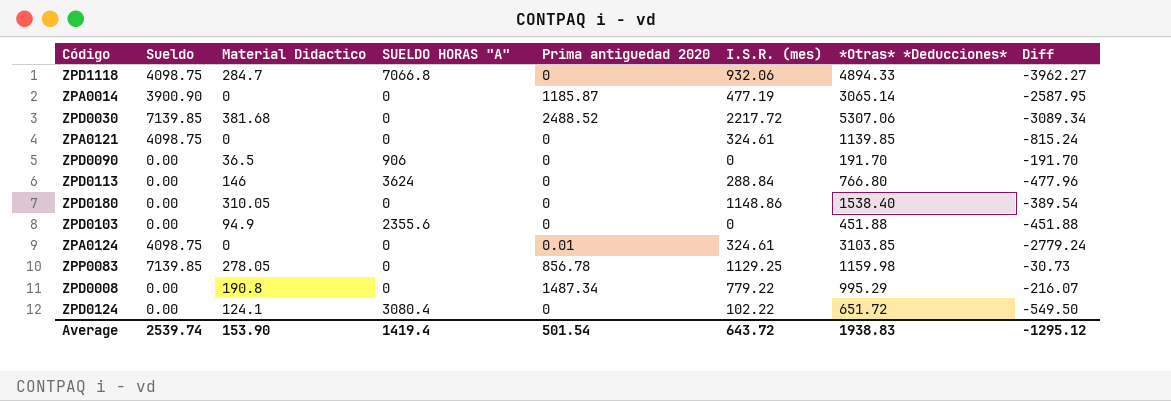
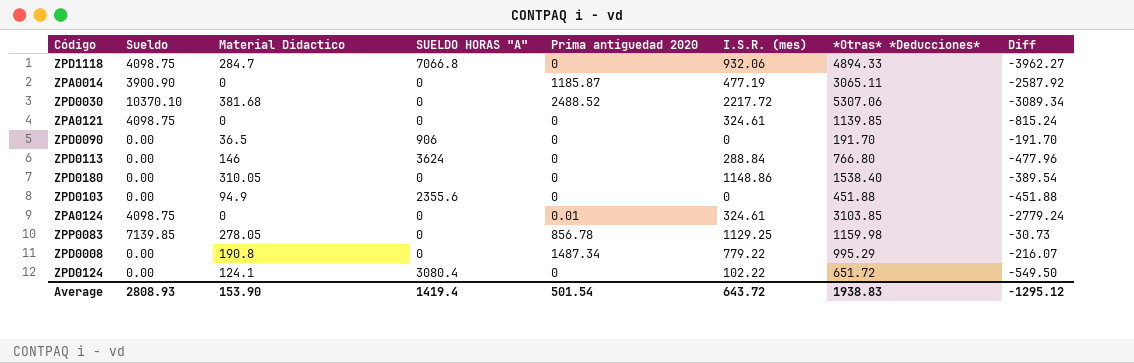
ZPA0014 | *Otras* *Deducciones*: 3065.14 -> 3065.11
ZPA0014 | Diff: -2587.95 -> -2587.92
ZPD0030 | Sueldo: 7139.85 -> 10370.10
Average | Sueldo: 2539.74 -> 2808.93

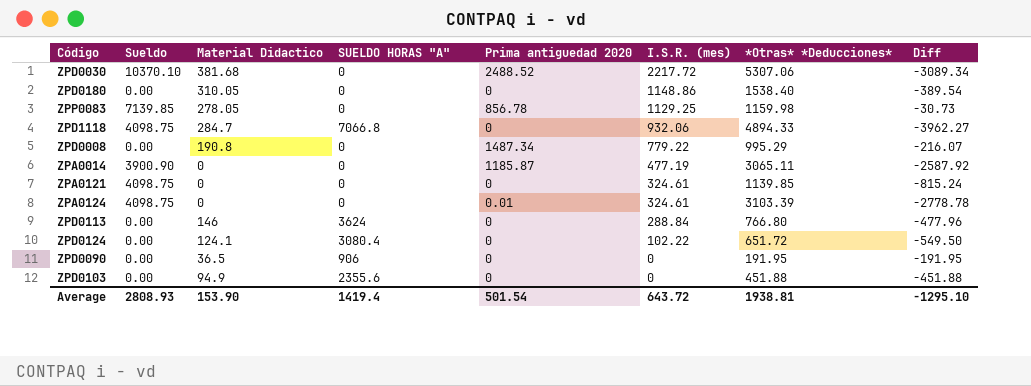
row order: none -> I.S.R. (mes) descending
ZPA0124 | *Otras* *Deducciones*: 3103.85 -> 3103.39
ZPA0124 | Diff: -2779.24 -> -2778.78
ZPD0090 | *Otras* *Deducciones*: 191.70 -> 191.95
ZPD0090 | Diff: -191.70 -> -191.95
Average | *Otras* *Deducciones*: 1938.83 -> 1938.81
Average | Diff: -1295.12 -> -1295.10

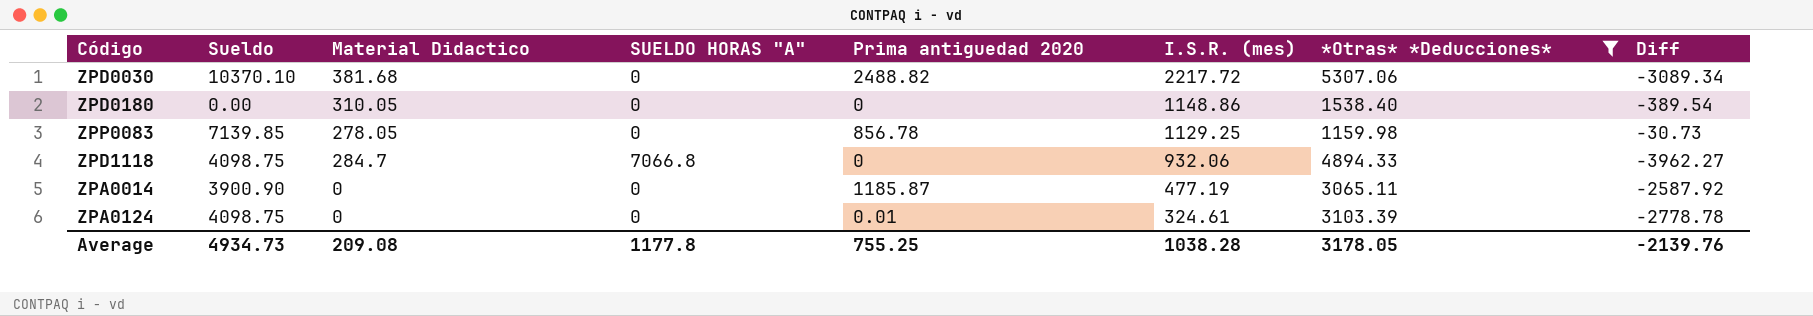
filter: none -> *Otras* *Deducciones* >= 1159.98
ZPD0030 | Prima antiguedad 2020: 2488.52 -> 2488.82
Average | Sueldo: 2808.93 -> 4934.73
Average | Material Didactico: 153.90 -> 209.08
Average | SUELDO HORAS "A": 1419.4 -> 1177.8
Average | Prima antiguedad 2020: 501.54 -> 755.25
Average | I.S.R. (mes): 643.72 -> 1038.28
Average | *Otras* *Deducciones*: 1938.81 -> 3178.05
Average | Diff: -1295.10 -> -2139.76

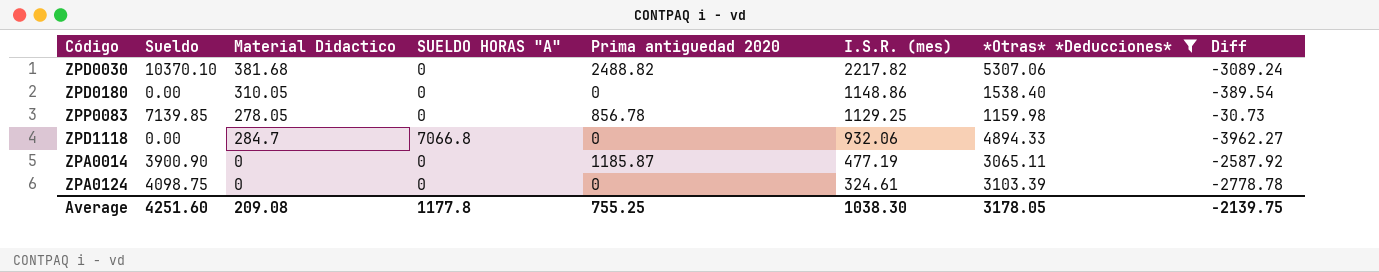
ZPD0030 | I.S.R. (mes): 2217.72 -> 2217.82
ZPD0030 | Diff: -3089.34 -> -3089.24
ZPD1118 | Sueldo: 4098.75 -> 0.00
ZPA0124 | Prima antiguedad 2020: 0.01 -> 0
Average | Sueldo: 4934.73 -> 4251.60
Average | I.S.R. (mes): 1038.28 -> 1038.30
Average | Diff: -2139.76 -> -2139.75

